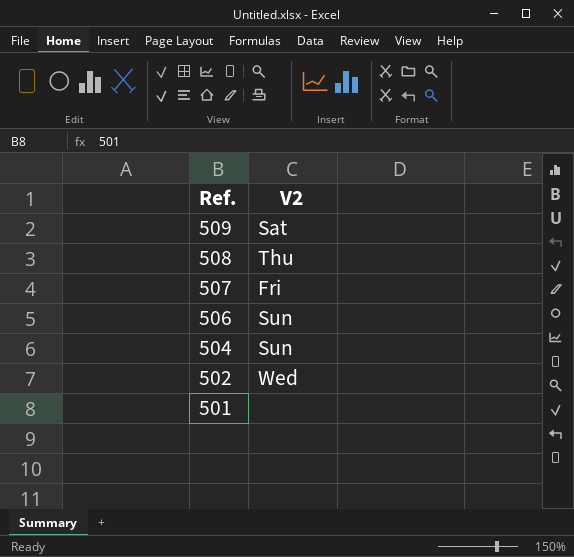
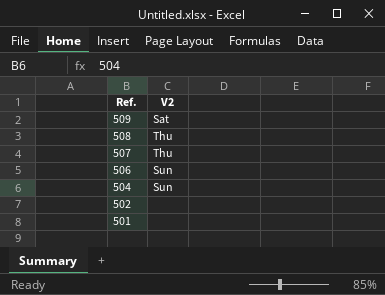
507 | V2: Fri -> Thu
502 | V2: Wed -> none

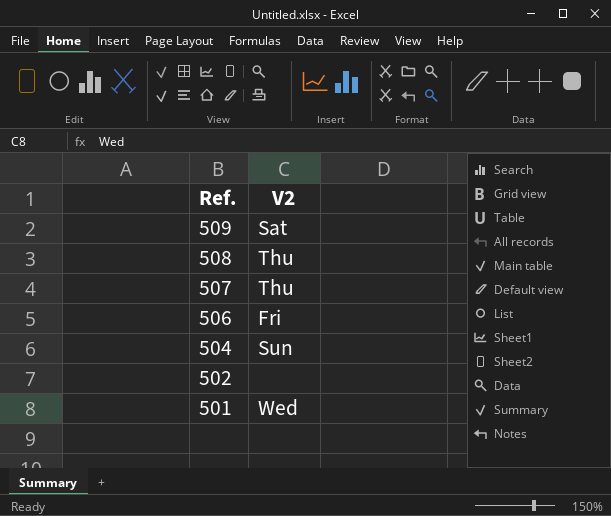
506 | V2: Sun -> Fri
501 | V2: none -> Wed

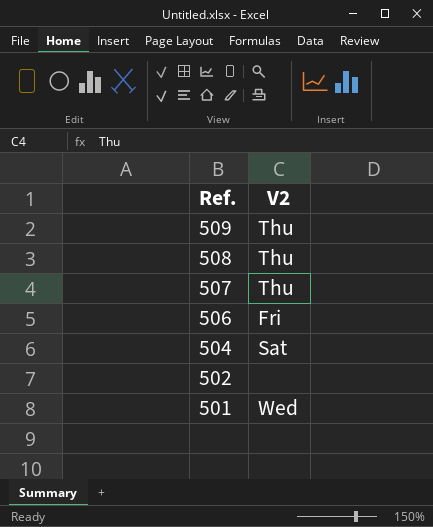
509 | V2: Sat -> Thu
504 | V2: Sun -> Sat

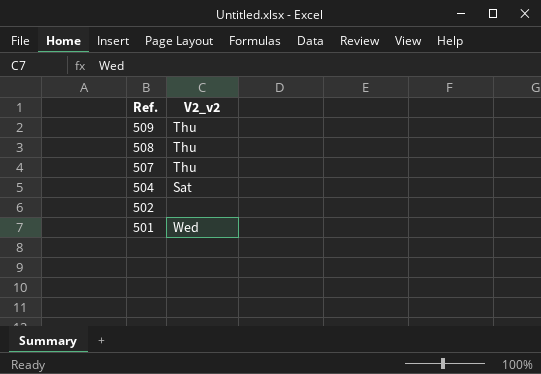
column name: V2 -> V2_v2
row 506: Fri -> none

